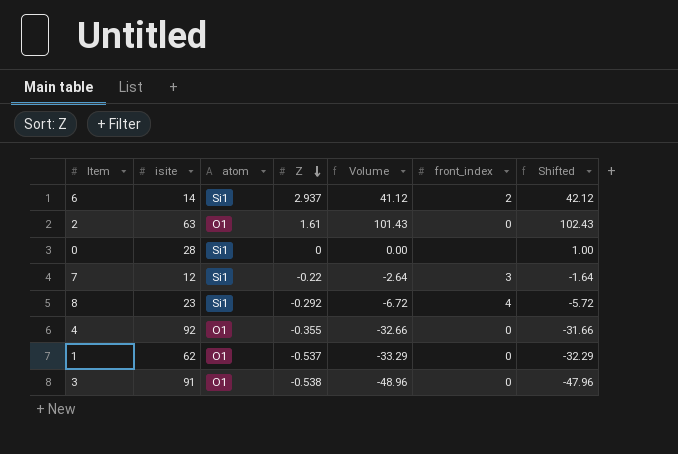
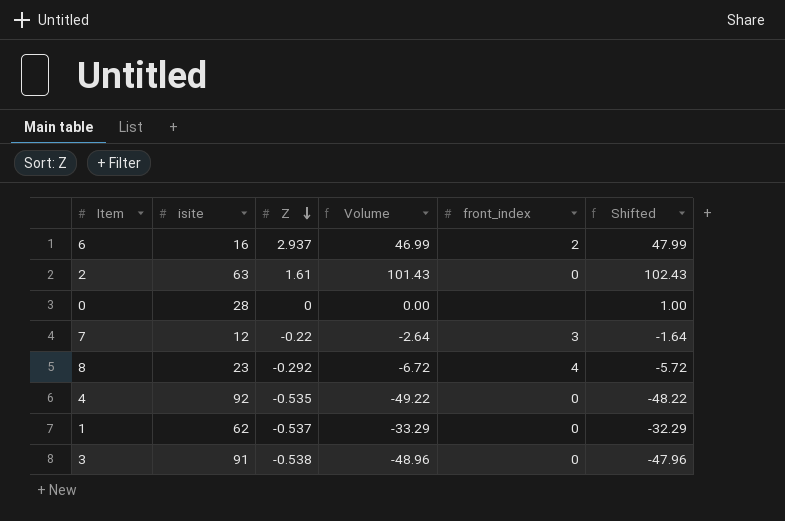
column atom | position: 3 -> none
6 | isite: 14 -> 16
6 | Volume: 41.12 -> 46.99
6 | Shifted: 42.12 -> 47.99
4 | Z: -0.355 -> -0.535
4 | Volume: -32.66 -> -49.22
4 | Shifted: -31.66 -> -48.22

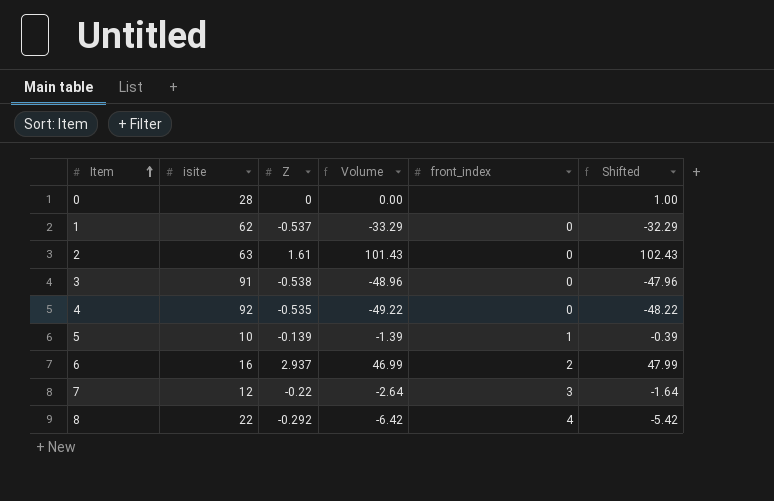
row order: Z descending -> Item ascending
row 5: none -> 10 | -0.139 | -1.39 | 1 | -0.39
8 | isite: 23 -> 22
8 | Volume: -6.72 -> -6.42
8 | Shifted: -5.72 -> -5.42

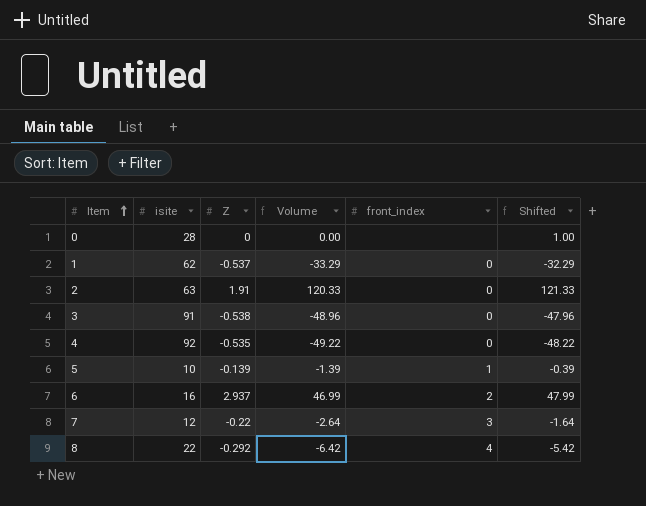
2 | Z: 1.61 -> 1.91
2 | Volume: 101.43 -> 120.33
2 | Shifted: 102.43 -> 121.33

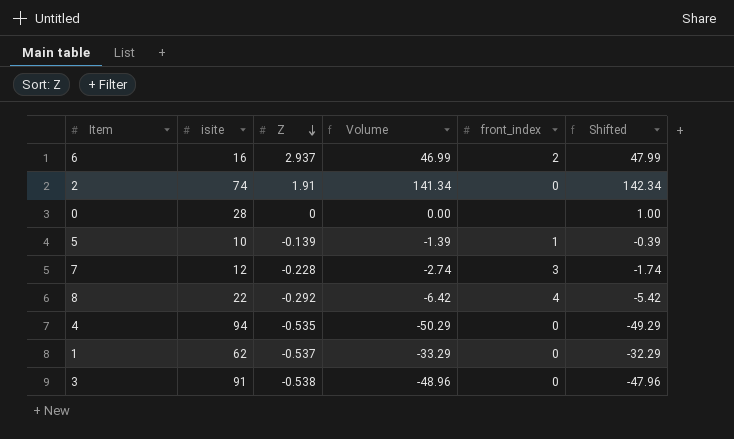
row order: Item ascending -> Z descending
2 | isite: 63 -> 74
2 | Volume: 120.33 -> 141.34
2 | Shifted: 121.33 -> 142.34
7 | Z: -0.22 -> -0.228
7 | Volume: -2.64 -> -2.74
7 | Shifted: -1.64 -> -1.74
4 | isite: 92 -> 94
4 | Volume: -49.22 -> -50.29
4 | Shifted: -48.22 -> -49.29

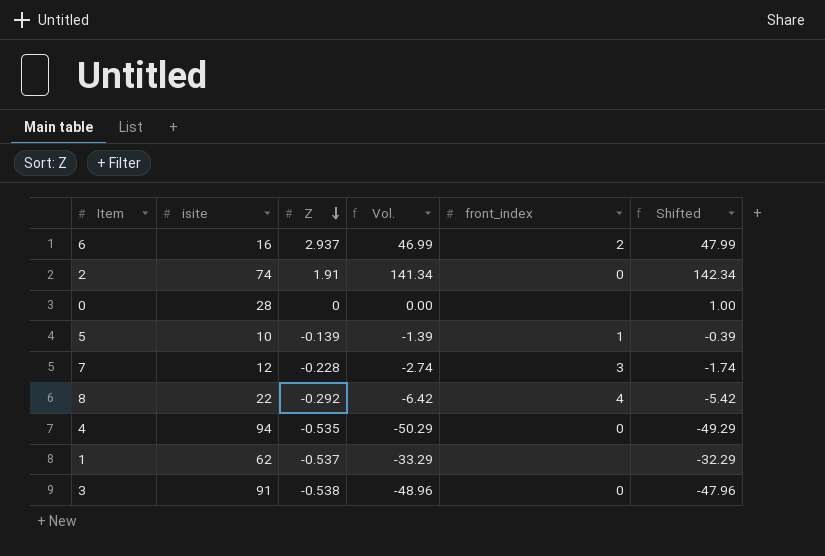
column name: Volume -> Vol.
1 | front_index: 0 -> none

